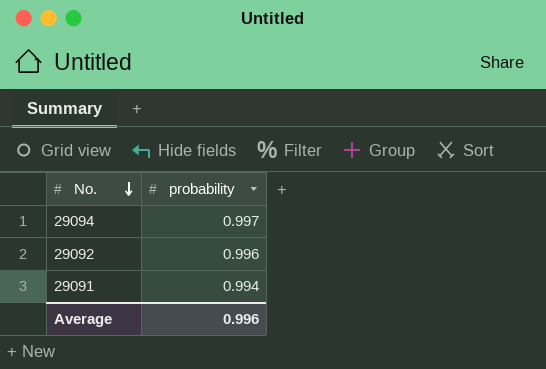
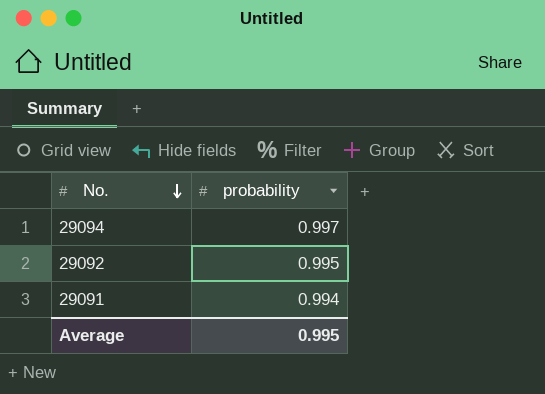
29092 | probability: 0.996 -> 0.995
Average | probability: 0.996 -> 0.995

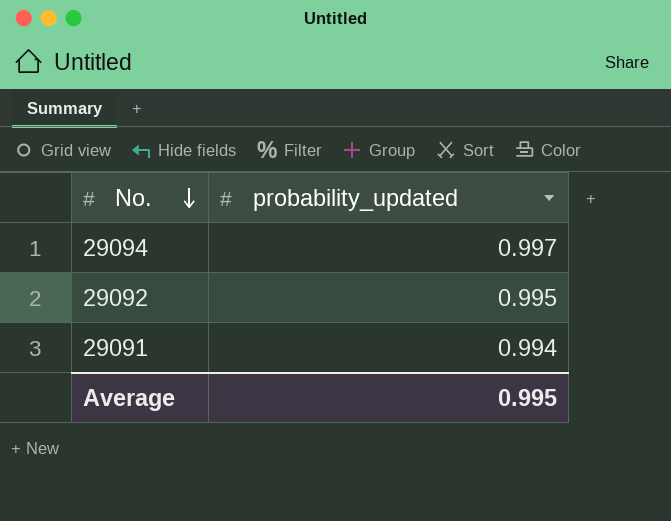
column name: probability -> probability_updated

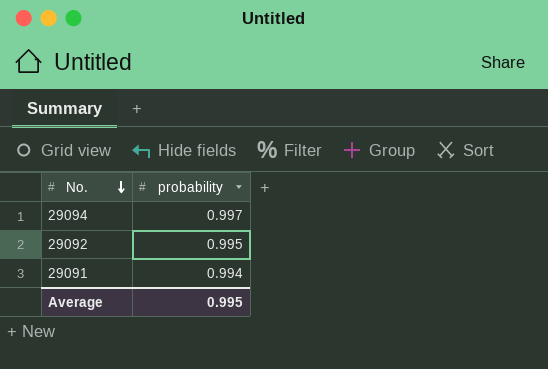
column name: probability_updated -> probability

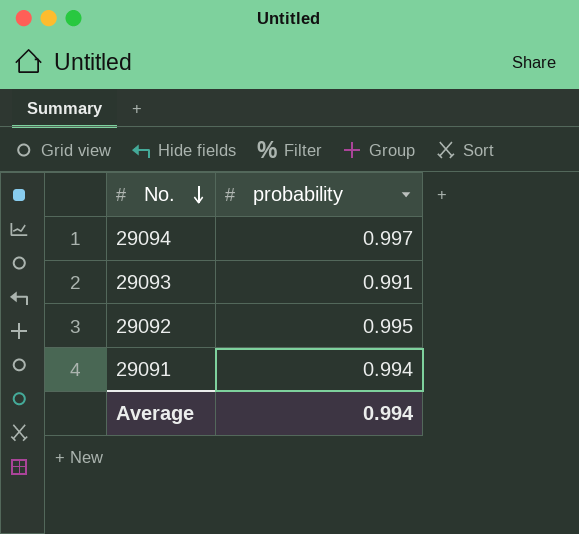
row 29093: none -> 0.991
Average | probability: 0.995 -> 0.994

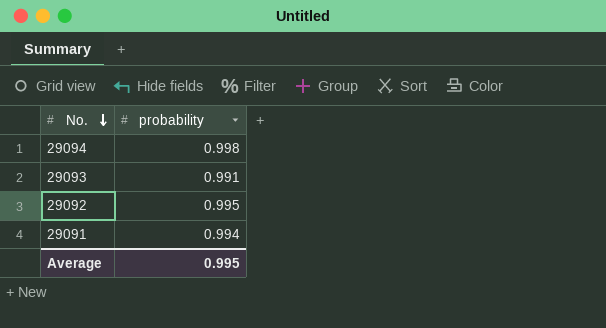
29094 | probability: 0.997 -> 0.998
Average | probability: 0.994 -> 0.995

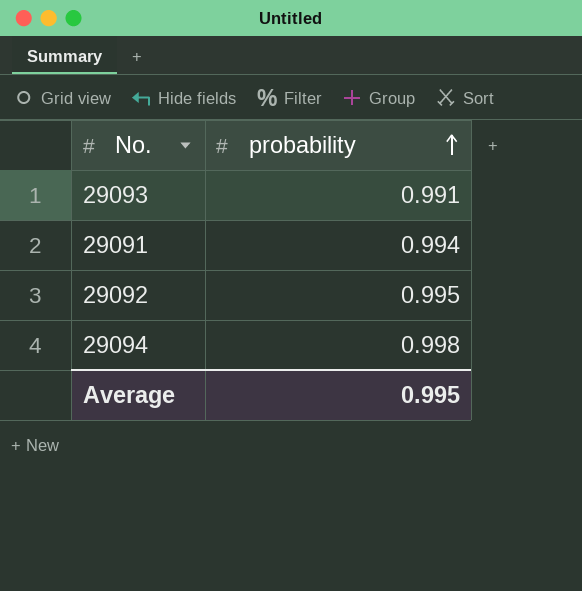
row order: No. descending -> probability ascending

